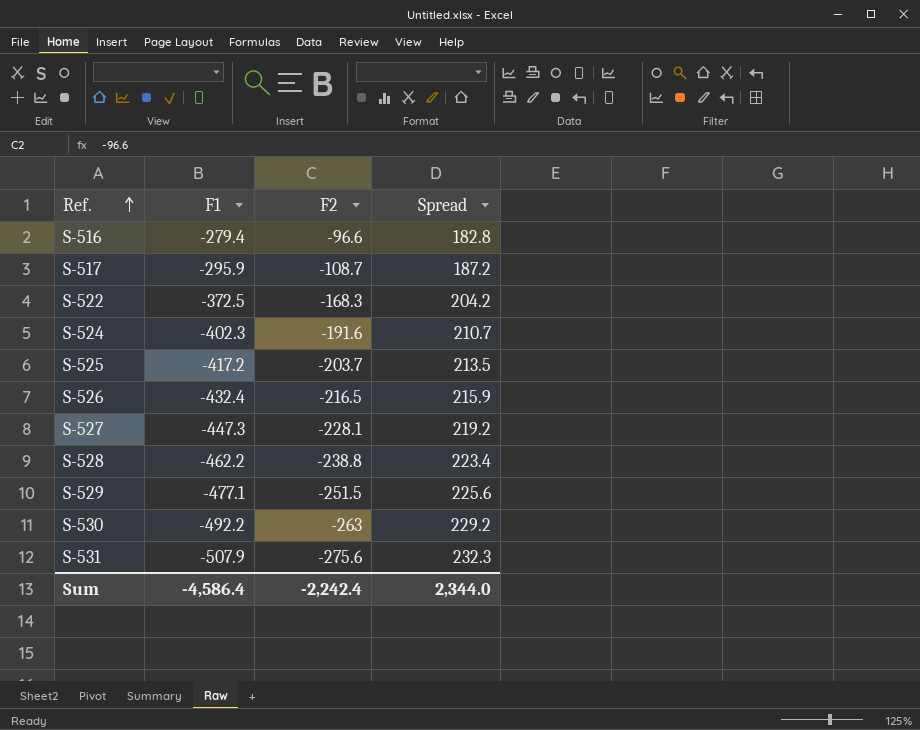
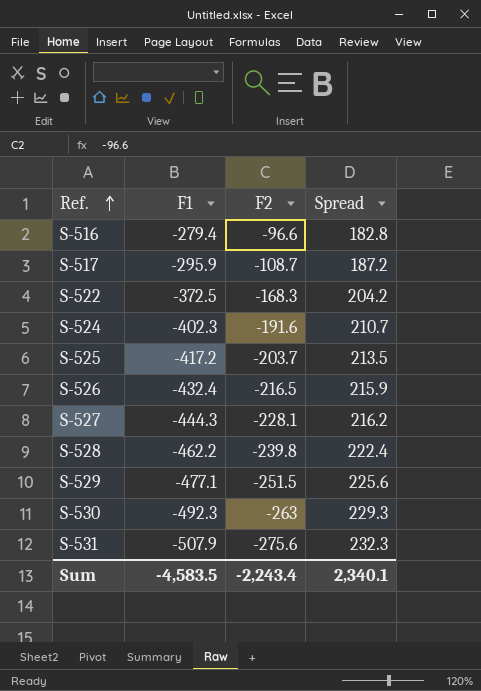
S-527 | F1: -447.3 -> -444.3
S-527 | Spread: 219.2 -> 216.2
S-528 | F2: -238.8 -> -239.8
S-528 | Spread: 223.4 -> 222.4
S-530 | F1: -492.2 -> -492.3
S-530 | Spread: 229.2 -> 229.3
Sum | F1: -4,586.4 -> -4,583.5
Sum | F2: -2,242.4 -> -2,243.4
Sum | Spread: 2,344.0 -> 2,340.1

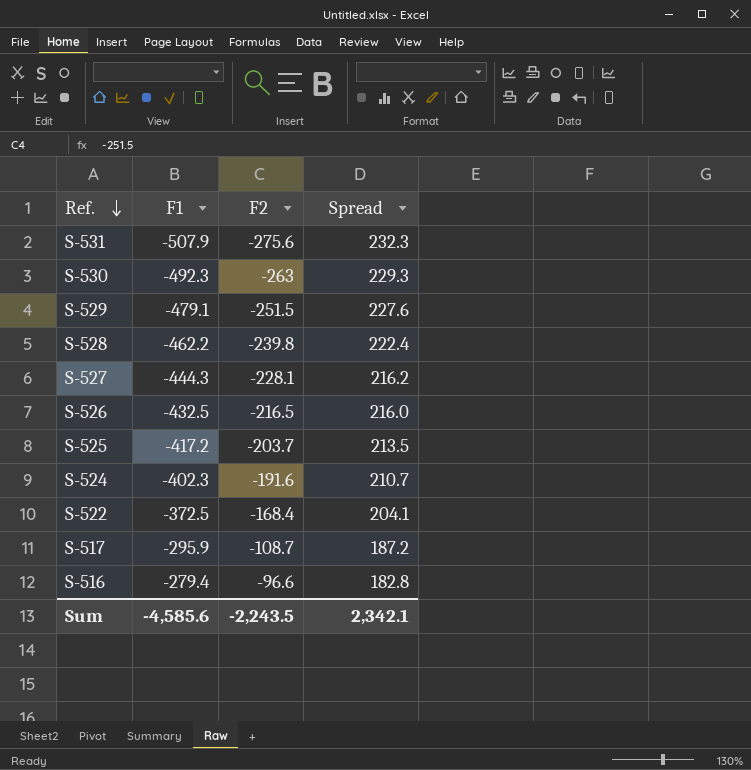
row order: Ref. ascending -> Ref. descending
S-529 | F1: -477.1 -> -479.1
S-529 | Spread: 225.6 -> 227.6
S-526 | F1: -432.4 -> -432.5
S-526 | Spread: 215.9 -> 216.0
S-522 | F2: -168.3 -> -168.4
S-522 | Spread: 204.2 -> 204.1
Sum | F1: -4,583.5 -> -4,585.6
Sum | F2: -2,243.4 -> -2,243.5
Sum | Spread: 2,340.1 -> 2,342.1

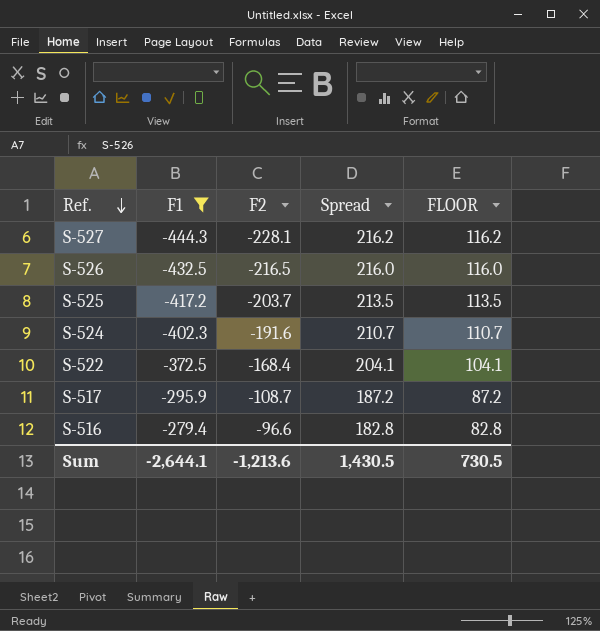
filter: none -> F1 >= -444.3
column FLOOR | formula: none -> [Spread] - 100
Sum | F1: -4,585.6 -> -2,644.1
Sum | F2: -2,243.5 -> -1,213.6
Sum | Spread: 2,342.1 -> 1,430.5

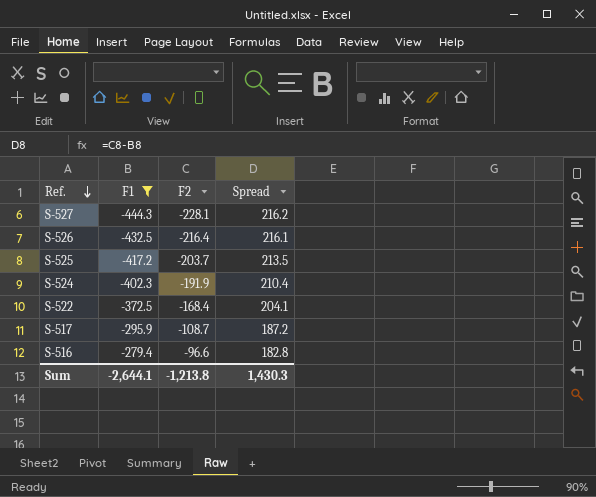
column FLOOR | formula: [Spread] - 100 -> none
S-526 | F2: -216.5 -> -216.4
S-526 | Spread: 216.0 -> 216.1
S-524 | F2: -191.6 -> -191.9
S-524 | Spread: 210.7 -> 210.4
Sum | F2: -1,213.6 -> -1,213.8
Sum | Spread: 1,430.5 -> 1,430.3

